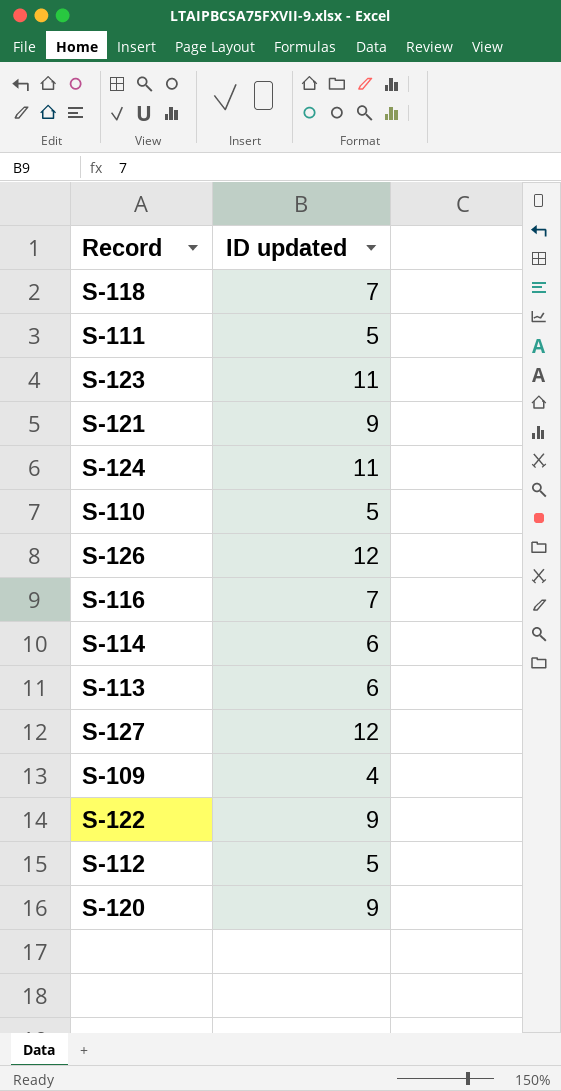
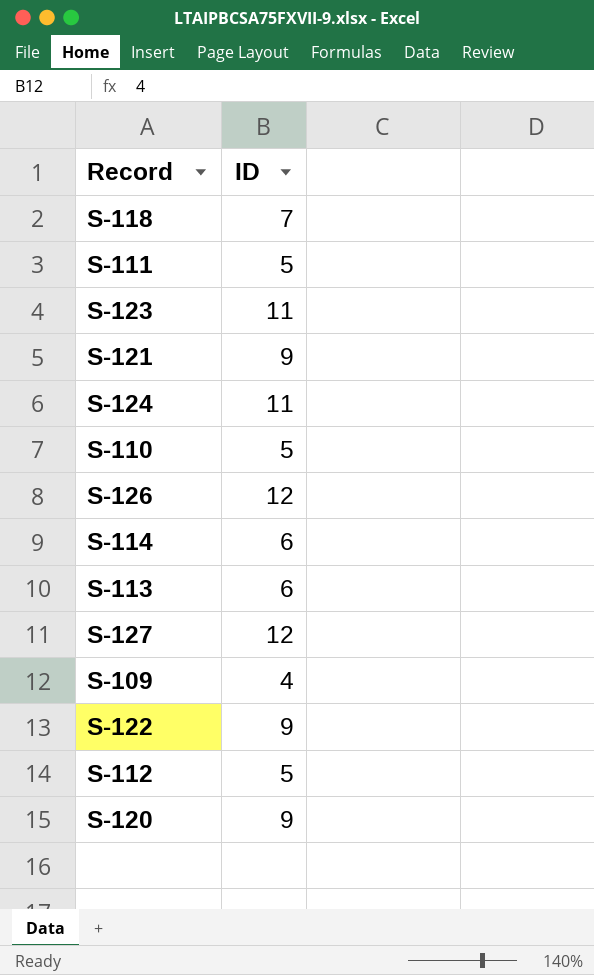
column name: ID updated -> ID
row S-116: 7 -> none

